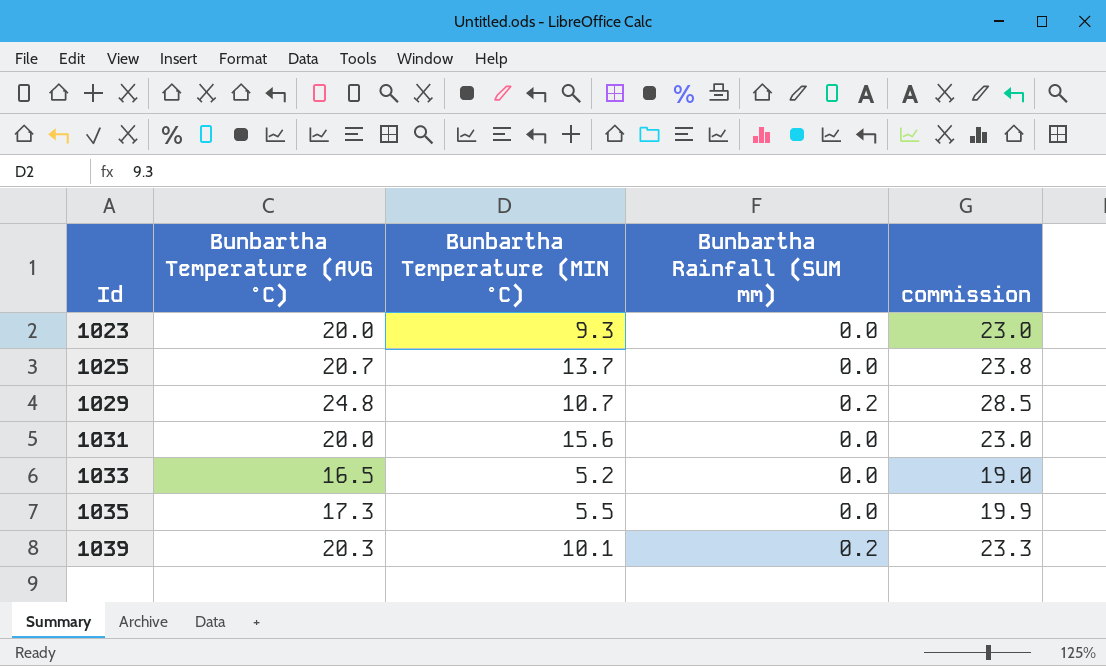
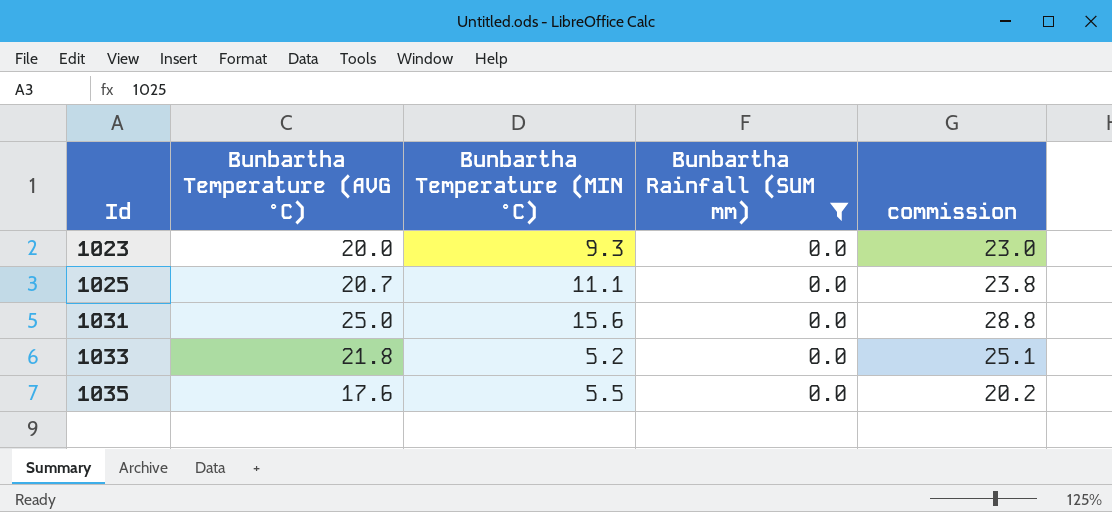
filter: none -> Bunbartha Rainfall (SUM mm) = 0.0
1025 | Bunbartha Temperature (MIN °C): 13.7 -> 11.1
1031 | Bunbartha Temperature (AVG °C): 20.0 -> 25.0
1031 | commission: 23.0 -> 28.8
1033 | Bunbartha Temperature (AVG °C): 16.5 -> 21.8
1033 | commission: 19.0 -> 25.1
1035 | Bunbartha Temperature (AVG °C): 17.3 -> 17.6
1035 | commission: 19.9 -> 20.2

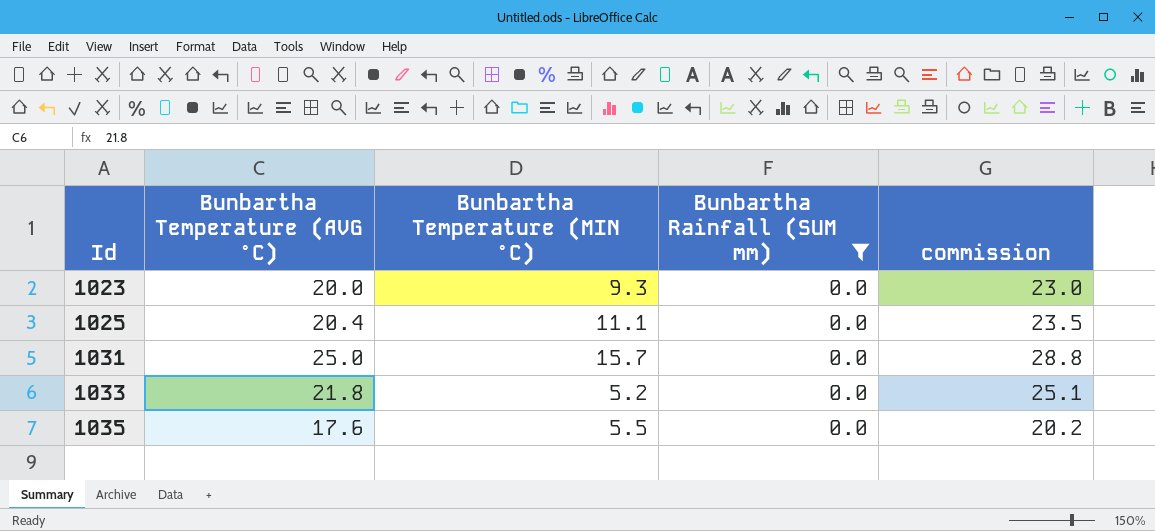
1025 | Bunbartha Temperature (AVG °C): 20.7 -> 20.4
1025 | commission: 23.8 -> 23.5
1031 | Bunbartha Temperature (MIN °C): 15.6 -> 15.7

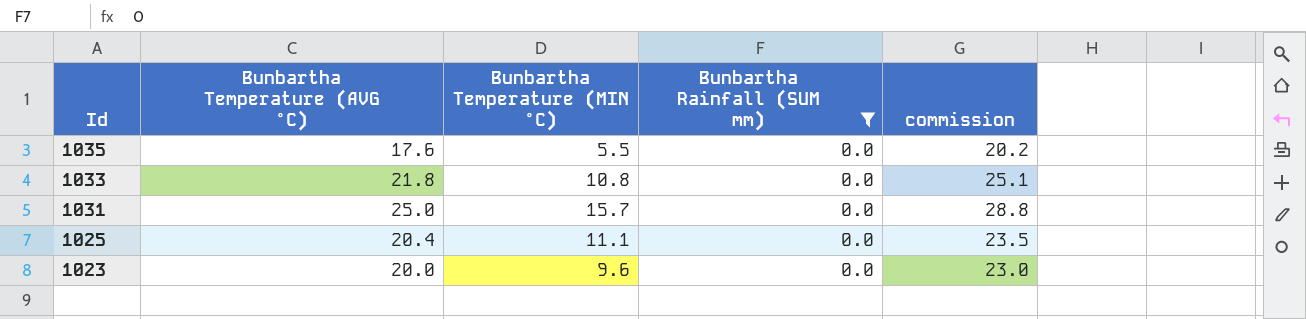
row order: Id ascending -> Id descending
1033 | Bunbartha Temperature (MIN °C): 5.2 -> 10.8
1023 | Bunbartha Temperature (MIN °C): 9.3 -> 9.6

